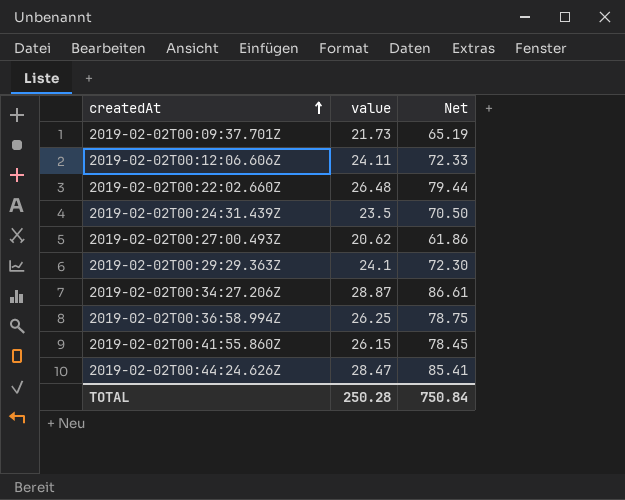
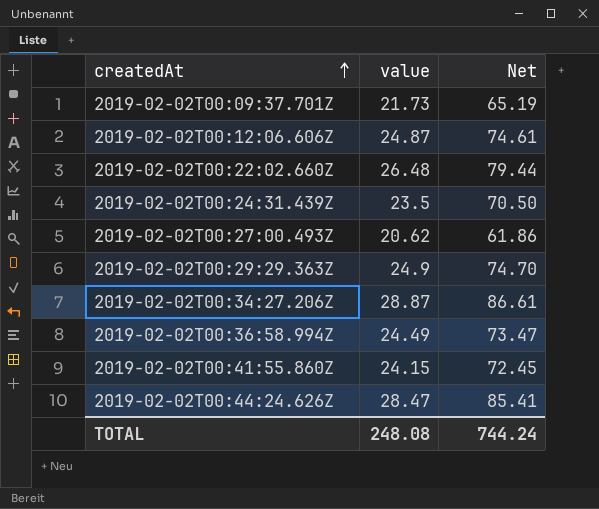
2019-02-02T00:12:06.606Z | value: 24.11 -> 24.87
2019-02-02T00:12:06.606Z | Net: 72.33 -> 74.61
2019-02-02T00:29:29.363Z | value: 24.1 -> 24.9
2019-02-02T00:29:29.363Z | Net: 72.30 -> 74.70
2019-02-02T00:36:58.994Z | value: 26.25 -> 24.49
2019-02-02T00:36:58.994Z | Net: 78.75 -> 73.47
2019-02-02T00:41:55.860Z | value: 26.15 -> 24.15
2019-02-02T00:41:55.860Z | Net: 78.45 -> 72.45
TOTAL | value: 250.28 -> 248.08
TOTAL | Net: 750.84 -> 744.24

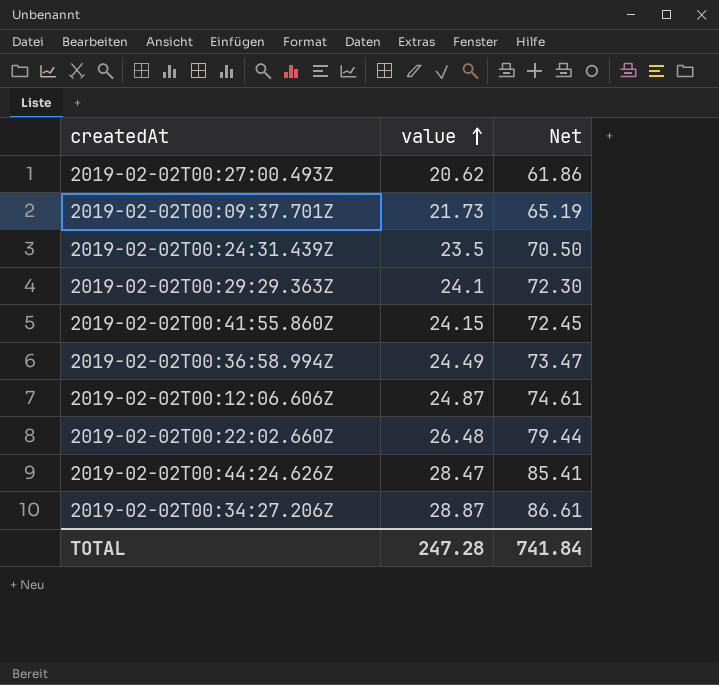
row order: createdAt ascending -> value ascending
2019-02-02T00:29:29.363Z | value: 24.9 -> 24.1
2019-02-02T00:29:29.363Z | Net: 74.70 -> 72.30
TOTAL | value: 248.08 -> 247.28
TOTAL | Net: 744.24 -> 741.84

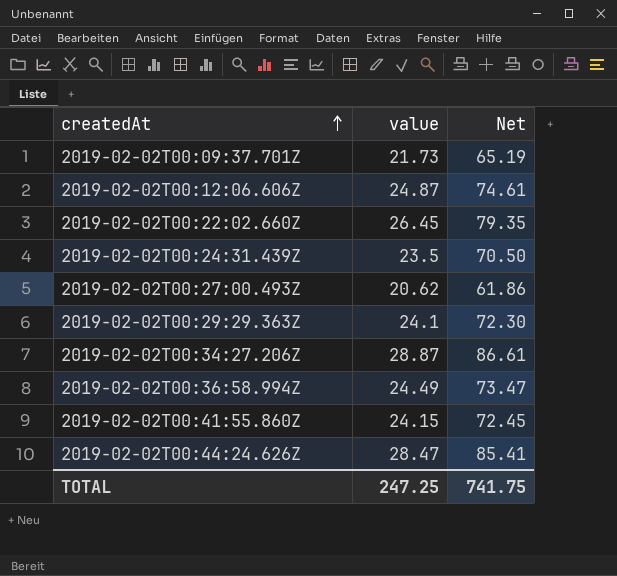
row order: value ascending -> createdAt ascending
2019-02-02T00:22:02.660Z | value: 26.48 -> 26.45
2019-02-02T00:22:02.660Z | Net: 79.44 -> 79.35
TOTAL | value: 247.28 -> 247.25
TOTAL | Net: 741.84 -> 741.75

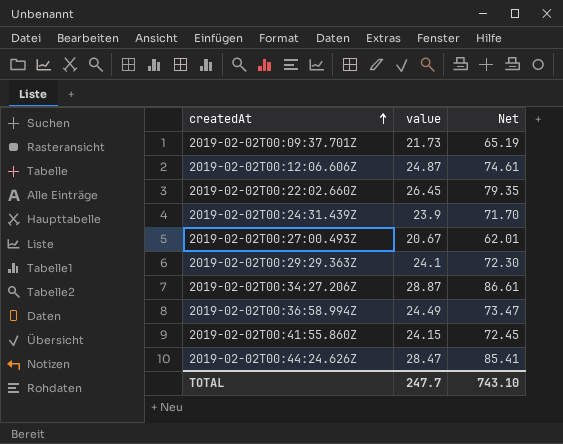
2019-02-02T00:24:31.439Z | value: 23.5 -> 23.9
2019-02-02T00:24:31.439Z | Net: 70.50 -> 71.70
2019-02-02T00:27:00.493Z | value: 20.62 -> 20.67
2019-02-02T00:27:00.493Z | Net: 61.86 -> 62.01
TOTAL | value: 247.25 -> 247.7
TOTAL | Net: 741.75 -> 743.10

